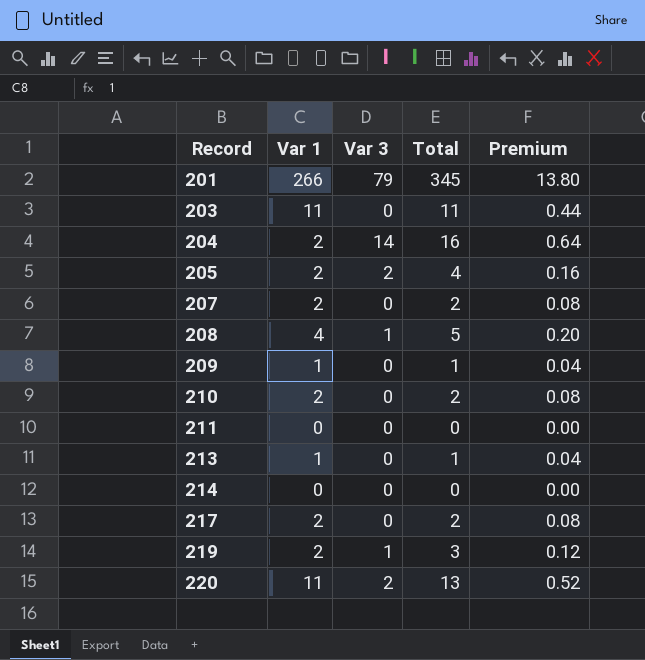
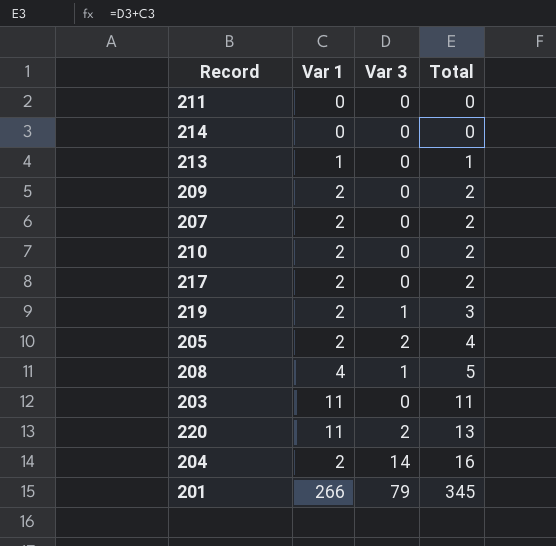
row order: Record ascending -> Total ascending
column Premium | formula: [Total] * 0.04 -> none
209 | Var 1: 1 -> 2
209 | Total: 1 -> 2

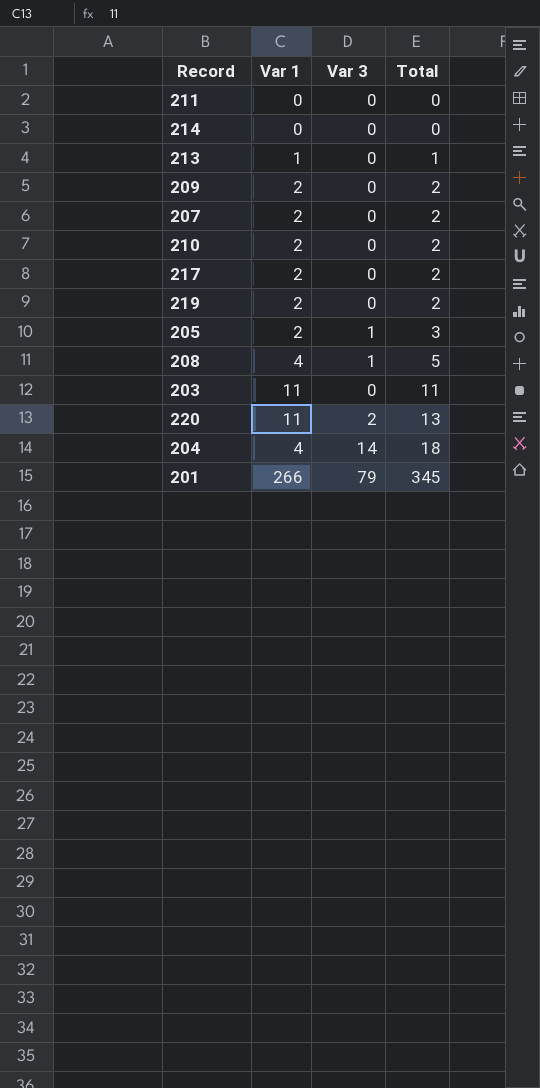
219 | Var 3: 1 -> 0
219 | Total: 3 -> 2
205 | Var 3: 2 -> 1
205 | Total: 4 -> 3
204 | Var 1: 2 -> 4
204 | Total: 16 -> 18

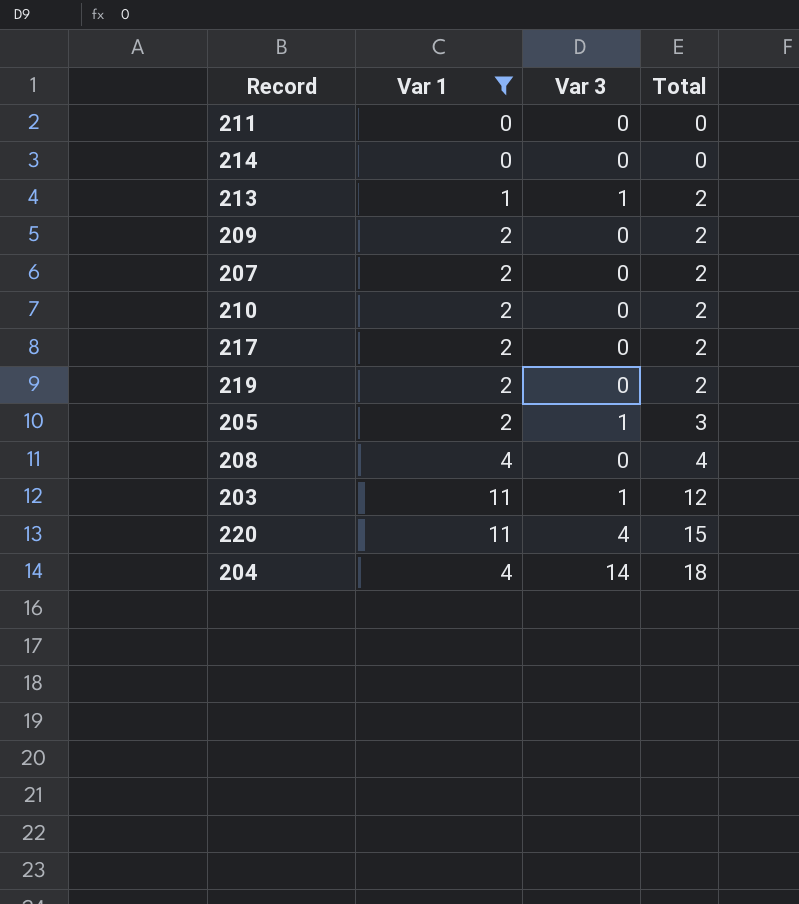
filter: none -> Var 1 != 266
213 | Var 3: 0 -> 1
213 | Total: 1 -> 2
208 | Var 3: 1 -> 0
208 | Total: 5 -> 4
203 | Var 3: 0 -> 1
203 | Total: 11 -> 12
220 | Var 3: 2 -> 4
220 | Total: 13 -> 15

